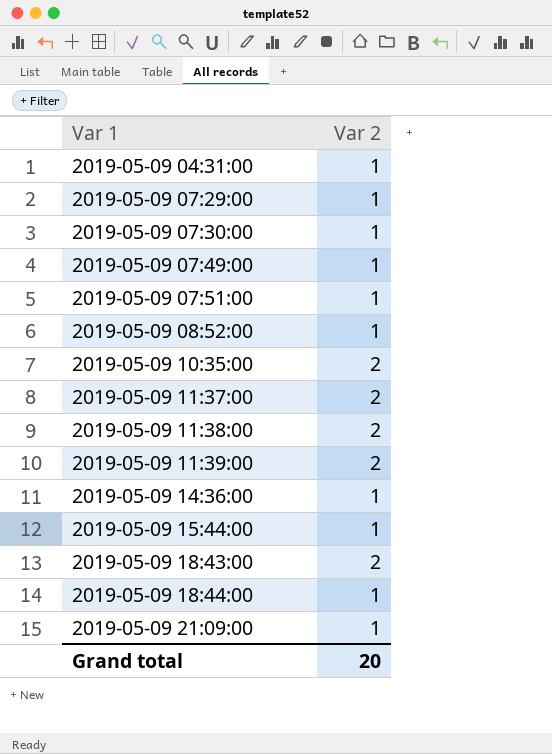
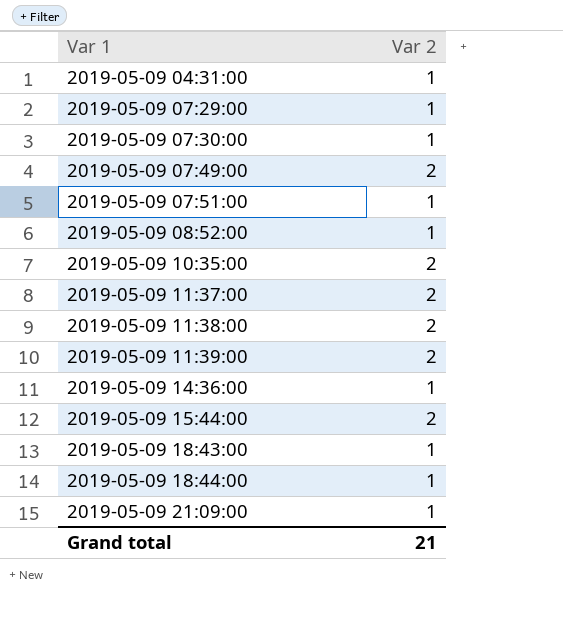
2019-05-09 07:49:00 | Var 2: 1 -> 2
2019-05-09 15:44:00 | Var 2: 1 -> 2
2019-05-09 18:43:00 | Var 2: 2 -> 1
Grand total | Var 2: 20 -> 21

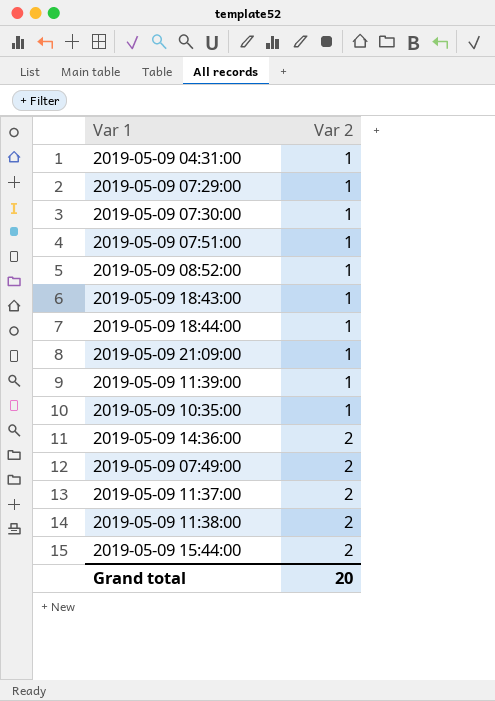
row order: Var 1 ascending -> Var 2 ascending
2019-05-09 11:39:00 | Var 2: 2 -> 1
2019-05-09 10:35:00 | Var 2: 2 -> 1
2019-05-09 14:36:00 | Var 2: 1 -> 2
Grand total | Var 2: 21 -> 20

